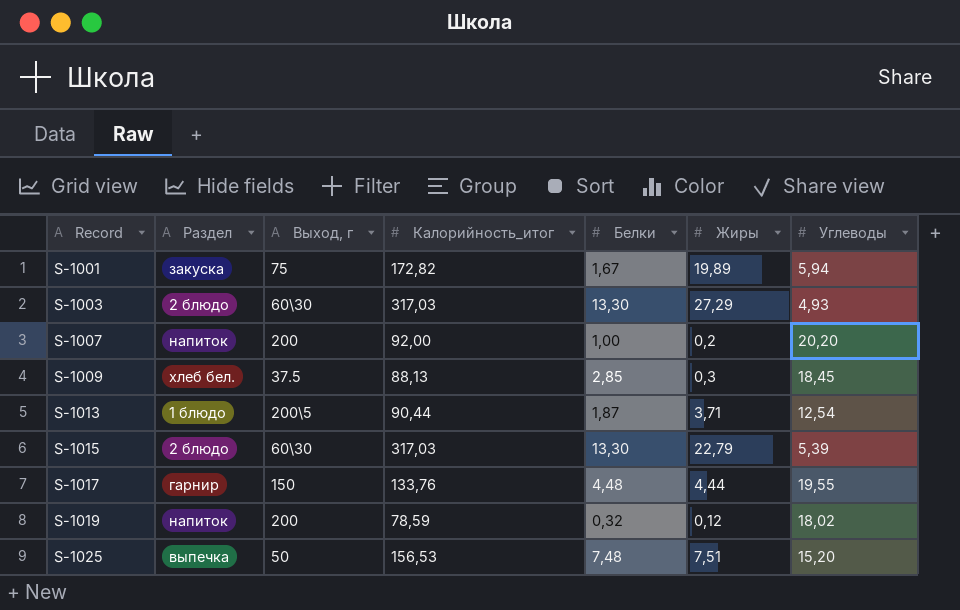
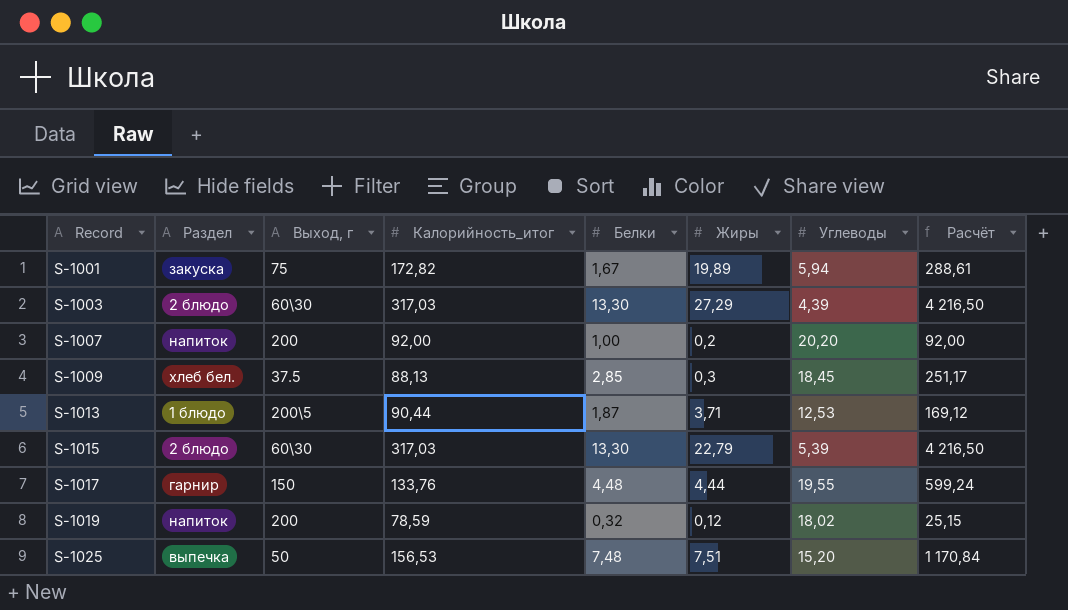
column Расчёт | formula: none -> [Калорийность_итог] * [Белки]
S-1003 | Углеводы: 4,93 -> 4,39
S-1013 | Углеводы: 12,54 -> 12,53

